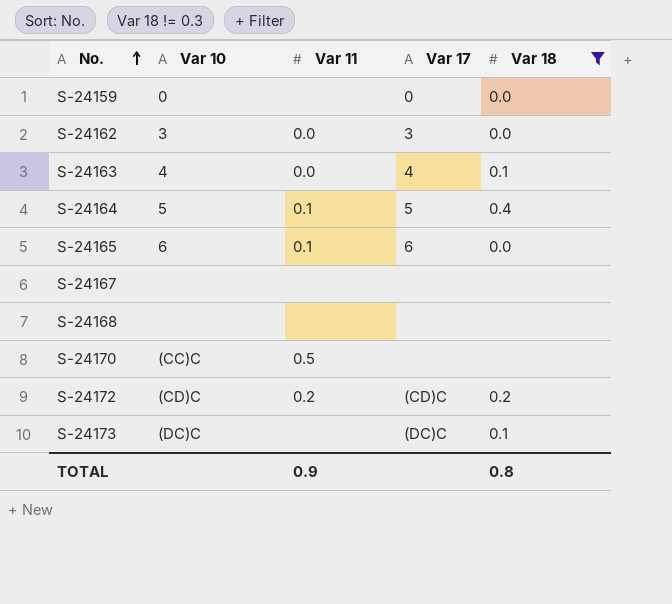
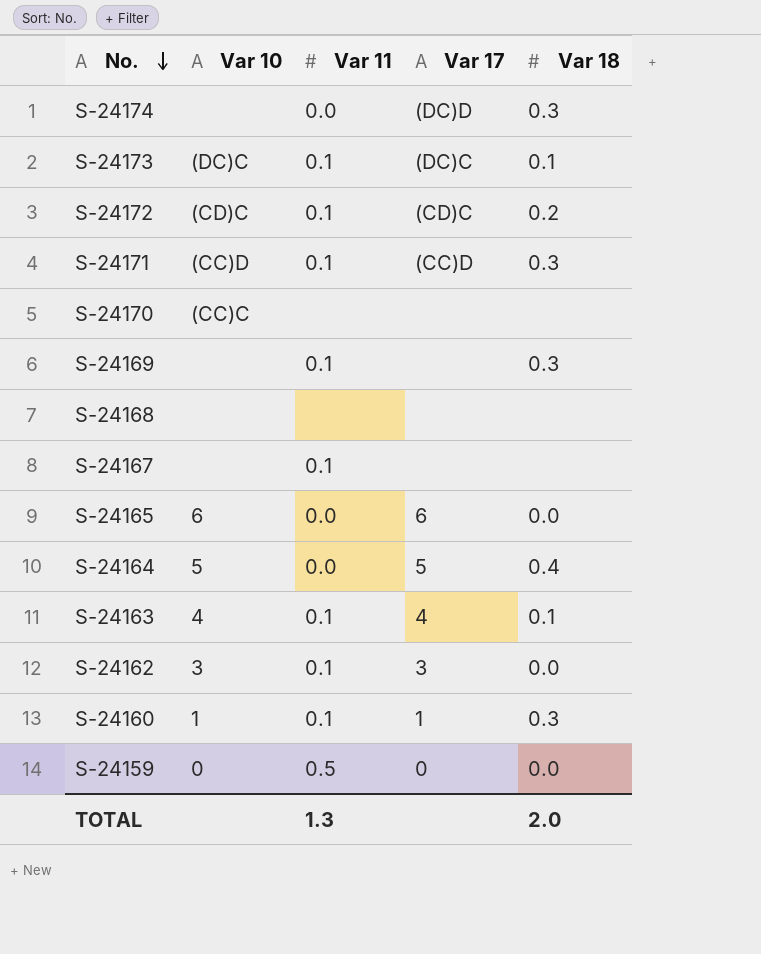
filter: Var 18 != 0.3 -> none
row order: No. ascending -> No. descending
S-24173 | Var 11: none -> 0.1
S-24172 | Var 11: 0.2 -> 0.1
S-24170 | Var 11: 0.5 -> none
S-24167 | Var 11: none -> 0.1
S-24165 | Var 11: 0.1 -> 0.0
S-24164 | Var 11: 0.1 -> 0.0
S-24163 | Var 11: 0.0 -> 0.1
S-24162 | Var 11: 0.0 -> 0.1
S-24159 | Var 11: none -> 0.5
TOTAL | Var 11: 0.9 -> 1.3
TOTAL | Var 18: 0.8 -> 2.0

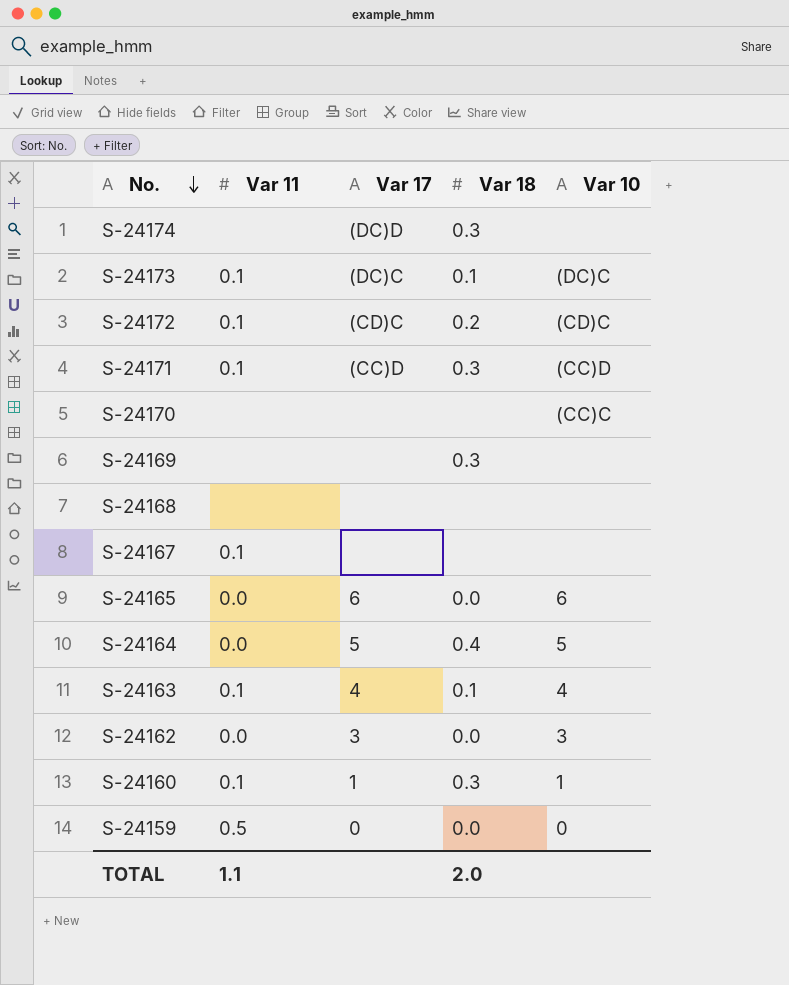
column Var 10 | position: 2 -> 5
S-24174 | Var 11: 0.0 -> none
S-24169 | Var 11: 0.1 -> none
S-24162 | Var 11: 0.1 -> 0.0
TOTAL | Var 11: 1.3 -> 1.1

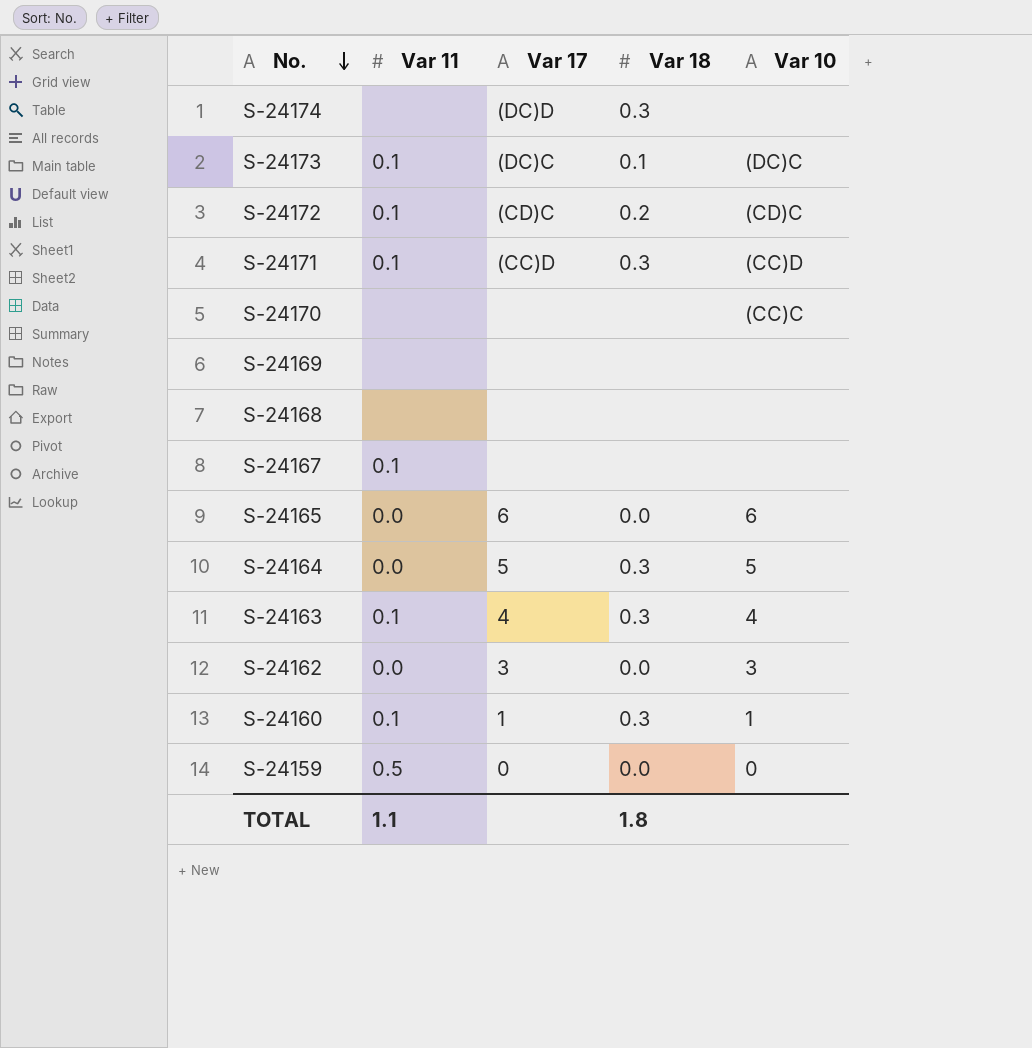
S-24169 | Var 18: 0.3 -> none
S-24164 | Var 18: 0.4 -> 0.3
S-24163 | Var 18: 0.1 -> 0.3
TOTAL | Var 18: 2.0 -> 1.8

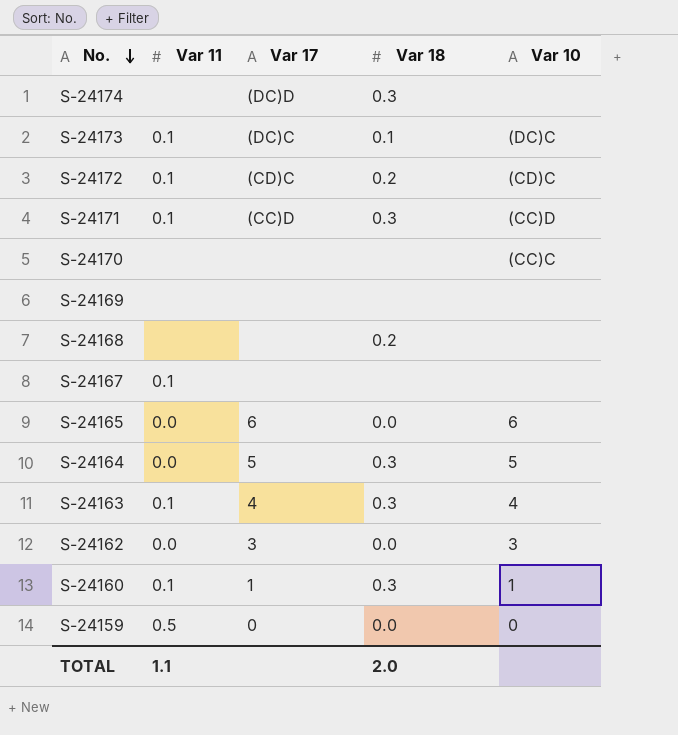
S-24168 | Var 18: none -> 0.2
TOTAL | Var 18: 1.8 -> 2.0

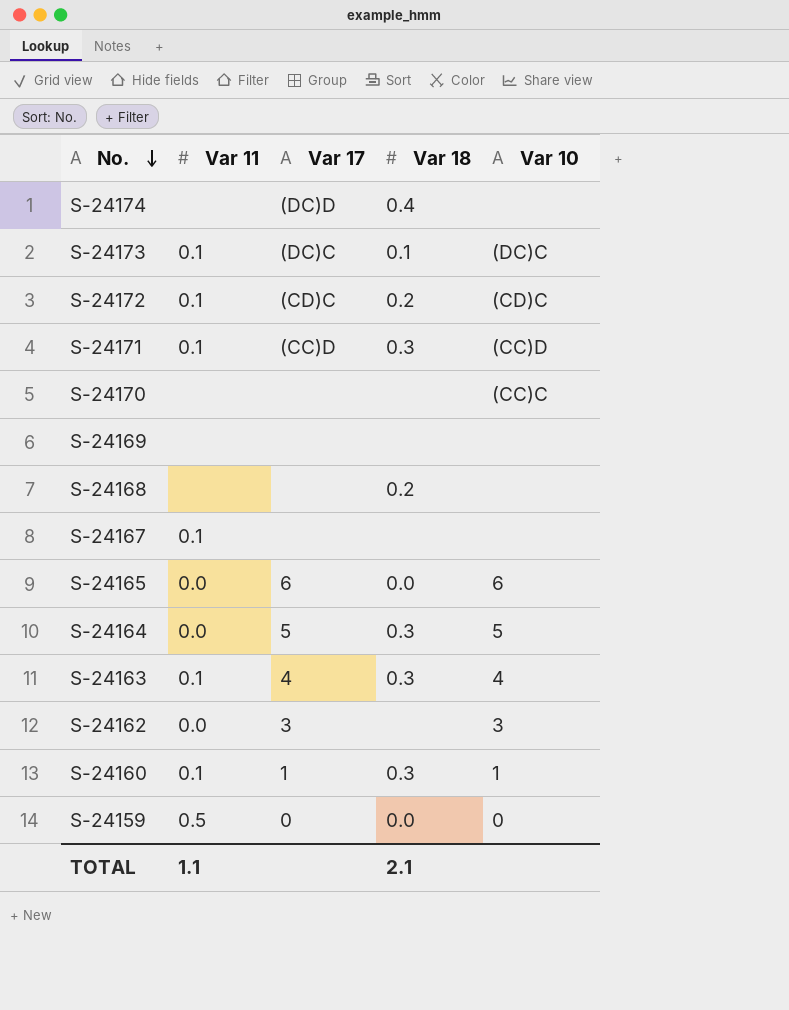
S-24174 | Var 18: 0.3 -> 0.4
S-24162 | Var 18: 0.0 -> none
TOTAL | Var 18: 2.0 -> 2.1

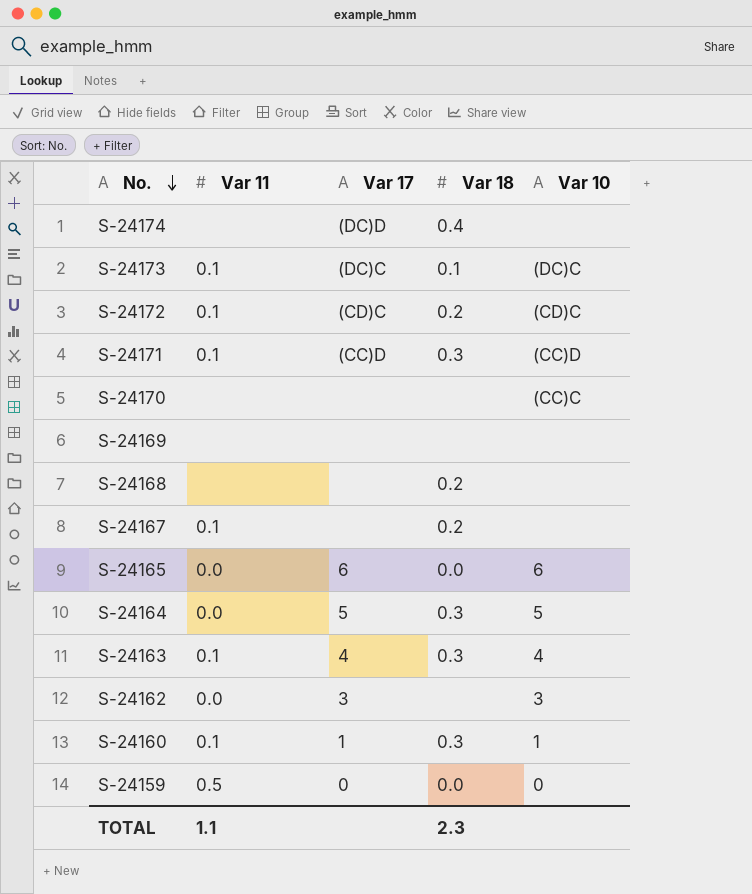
S-24167 | Var 18: none -> 0.2
TOTAL | Var 18: 2.1 -> 2.3

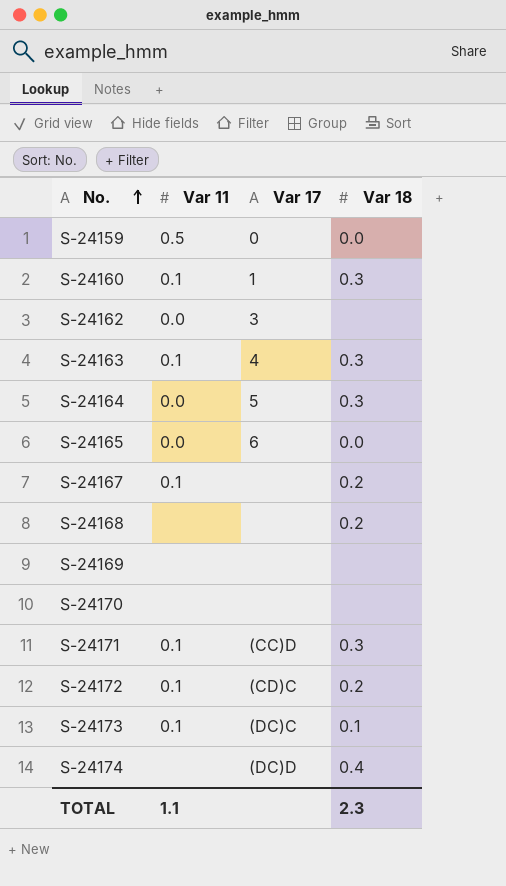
row order: No. descending -> No. ascending
column Var 10 | position: 5 -> none

